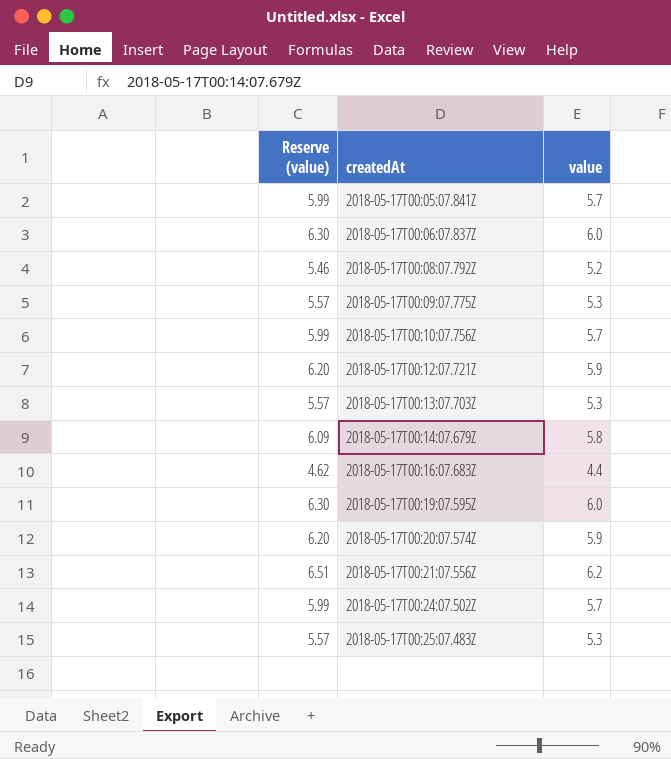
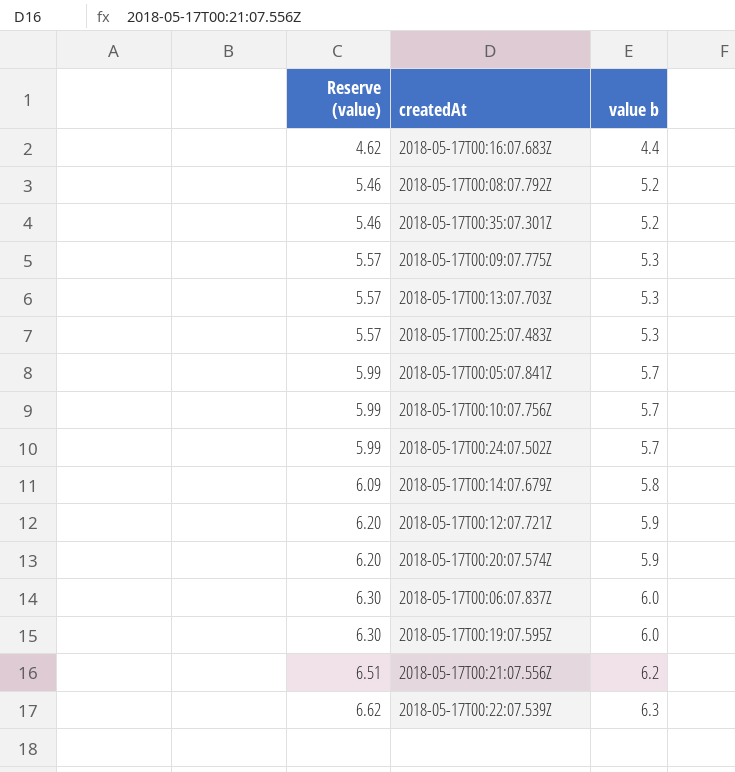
row order: createdAt ascending -> Reserve (value) ascending
column name: value -> value b
row 2018-05-17T00:35:07.301Z: none -> 5.46 | 5.2
row 2018-05-17T00:22:07.539Z: none -> 6.62 | 6.3

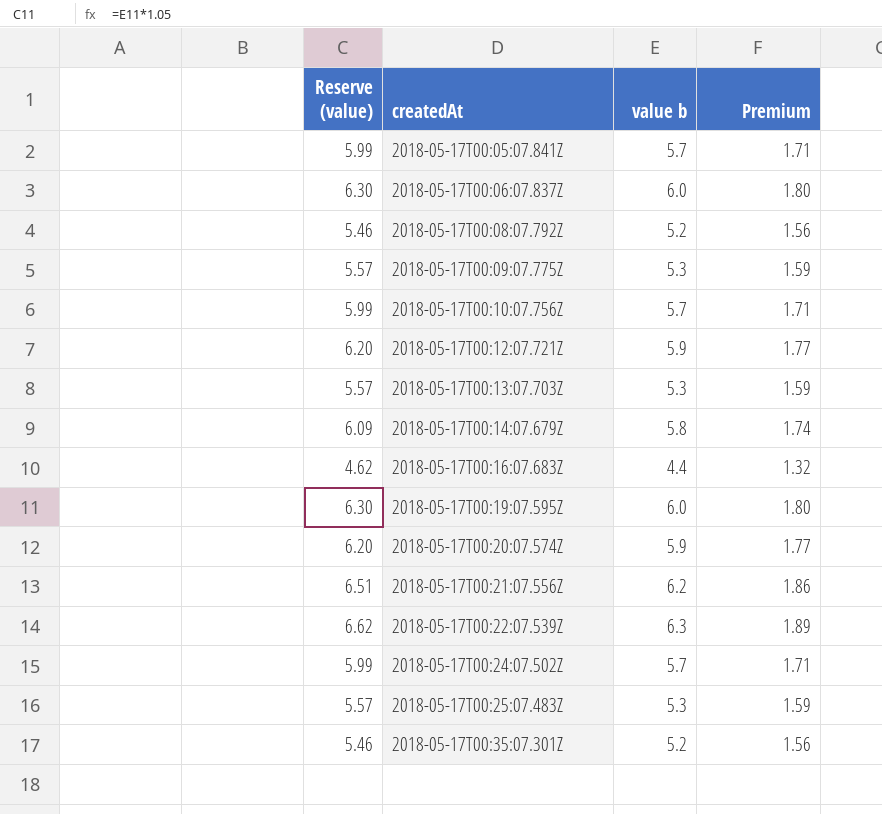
row order: Reserve (value) ascending -> createdAt ascending
column Premium | formula: none -> [value b] * 0.3

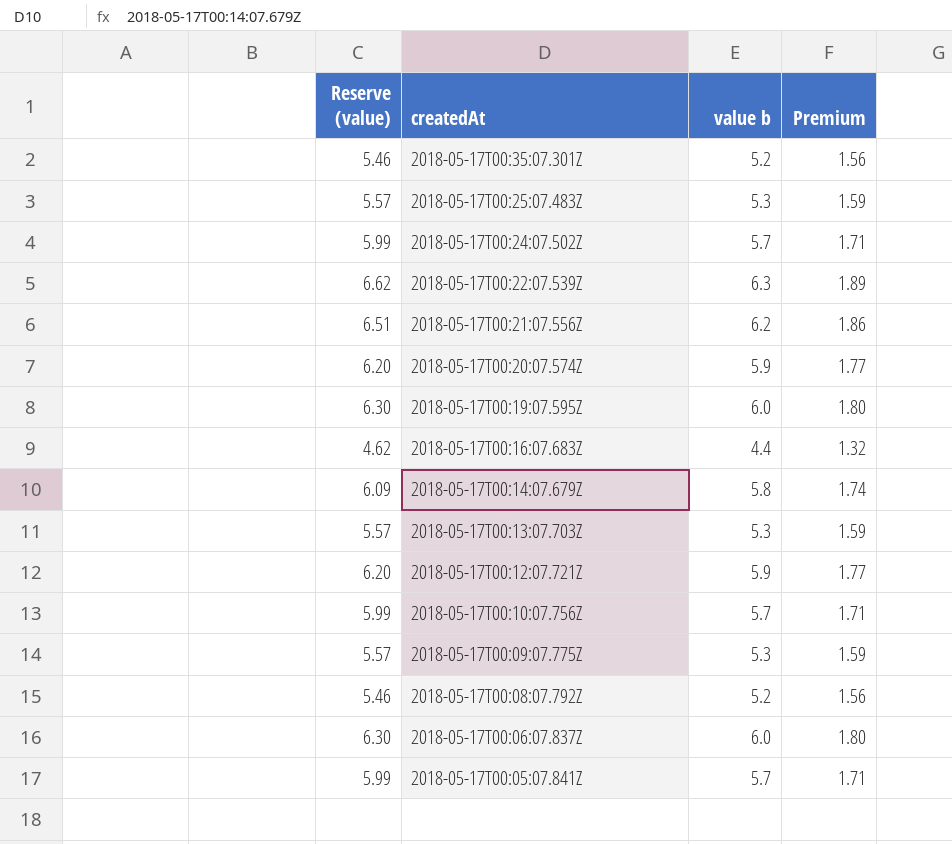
row order: createdAt ascending -> createdAt descending

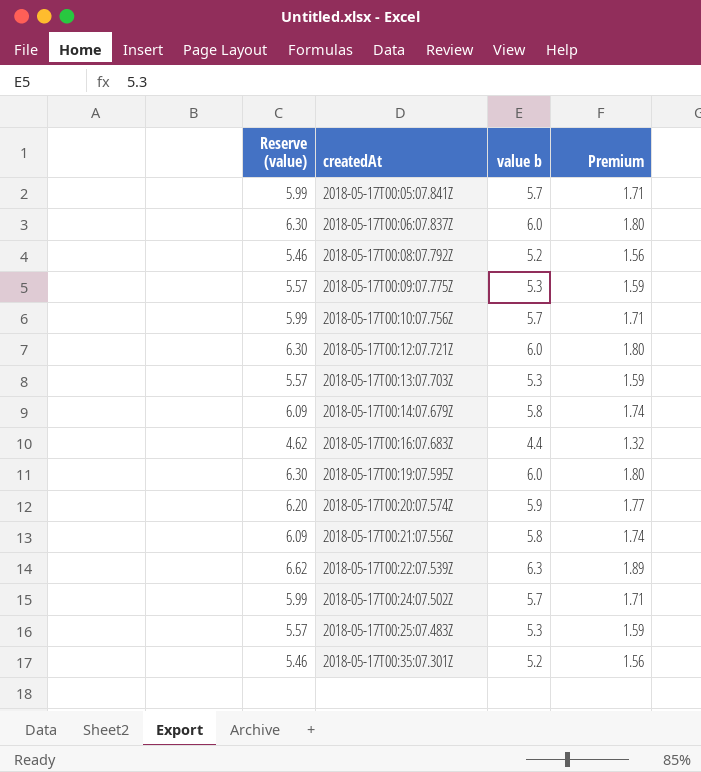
row order: createdAt descending -> createdAt ascending
2018-05-17T00:12:07.721Z | Reserve (value): 6.20 -> 6.30
2018-05-17T00:12:07.721Z | value b: 5.9 -> 6.0
2018-05-17T00:12:07.721Z | Premium: 1.77 -> 1.80
2018-05-17T00:21:07.556Z | Reserve (value): 6.51 -> 6.09
2018-05-17T00:21:07.556Z | value b: 6.2 -> 5.8
2018-05-17T00:21:07.556Z | Premium: 1.86 -> 1.74

